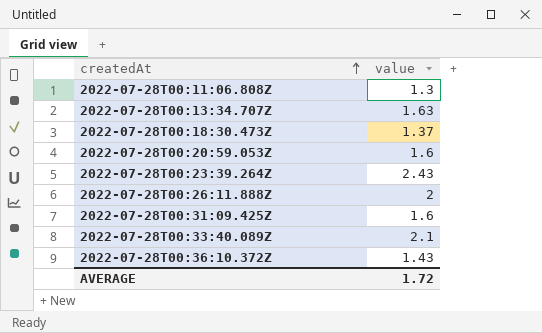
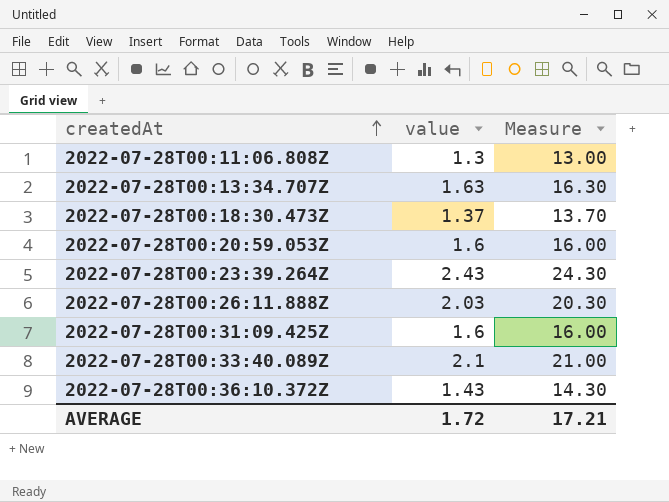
column Measure | formula: none -> [value] * 10
2022-07-28T00:26:11.888Z | value: 2 -> 2.03

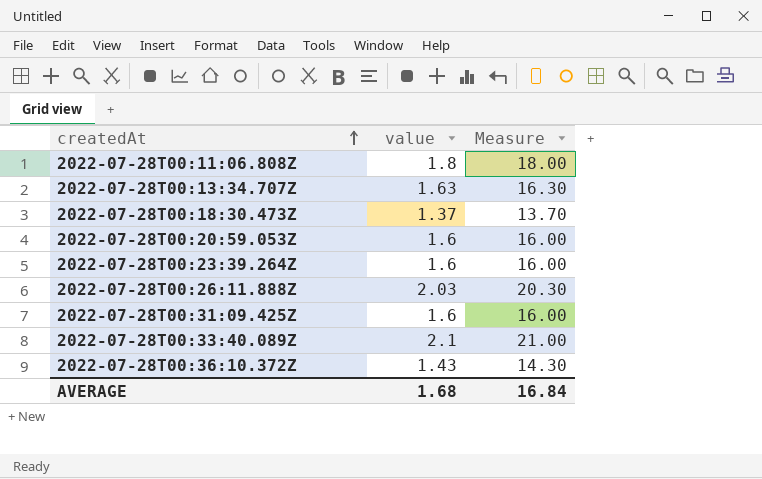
2022-07-28T00:11:06.808Z | value: 1.3 -> 1.8
2022-07-28T00:11:06.808Z | Measure: 13.00 -> 18.00
2022-07-28T00:23:39.264Z | value: 2.43 -> 1.6
2022-07-28T00:23:39.264Z | Measure: 24.30 -> 16.00
AVERAGE | value: 1.72 -> 1.68
AVERAGE | Measure: 17.21 -> 16.84

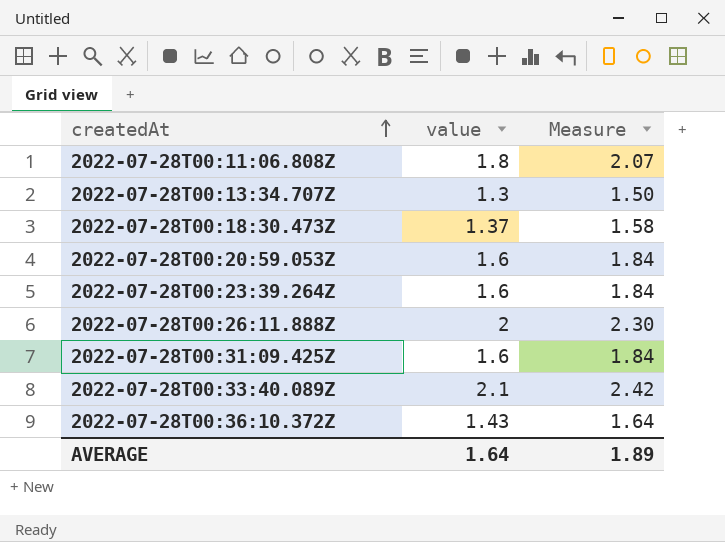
column Measure | formula: [value] * 10 -> [value] * 1.15
2022-07-28T00:13:34.707Z | value: 1.63 -> 1.3
2022-07-28T00:26:11.888Z | value: 2.03 -> 2
AVERAGE | value: 1.68 -> 1.64
AVERAGE | Measure: 16.84 -> 1.89

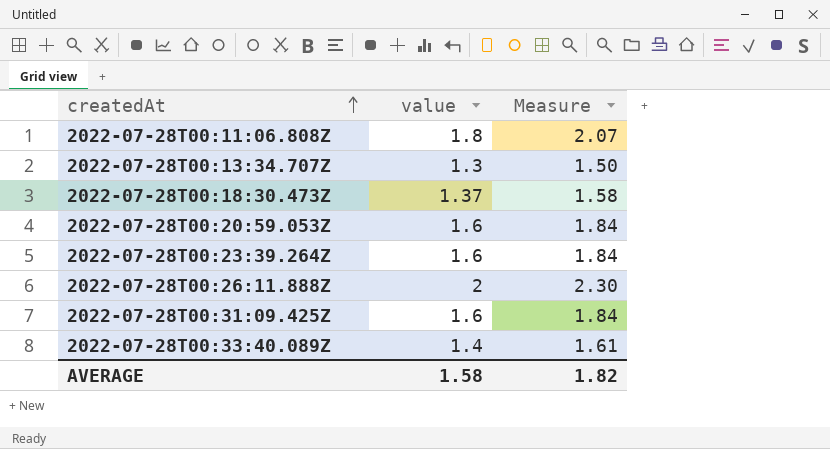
row 2022-07-28T00:36:10.372Z: 1.43 | 1.64 -> none
2022-07-28T00:33:40.089Z | value: 2.1 -> 1.4
2022-07-28T00:33:40.089Z | Measure: 2.42 -> 1.61
AVERAGE | value: 1.64 -> 1.58
AVERAGE | Measure: 1.89 -> 1.82

